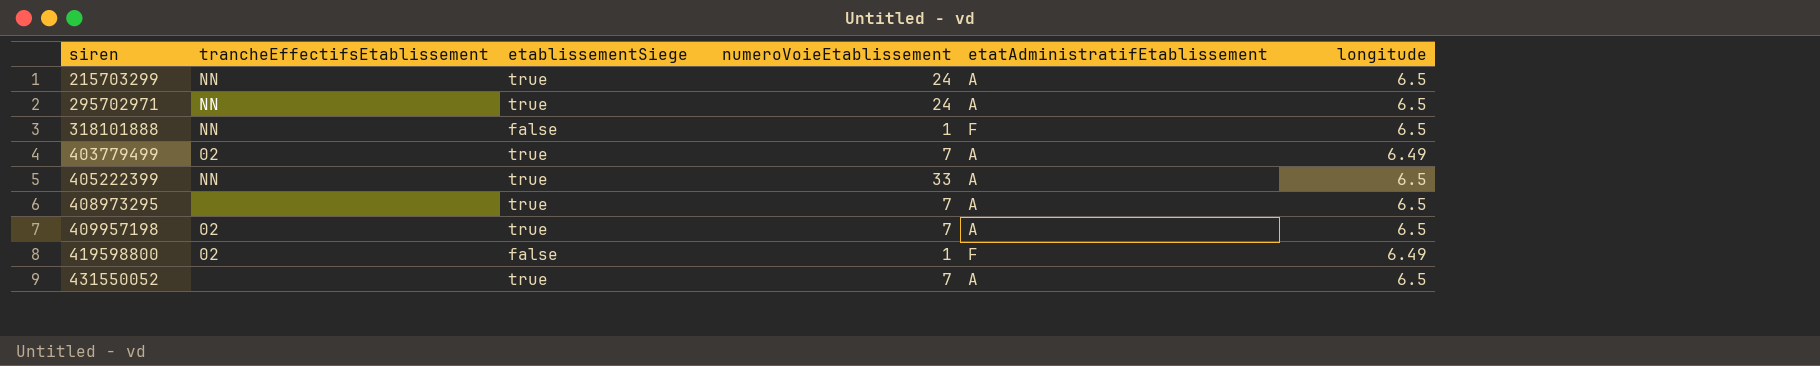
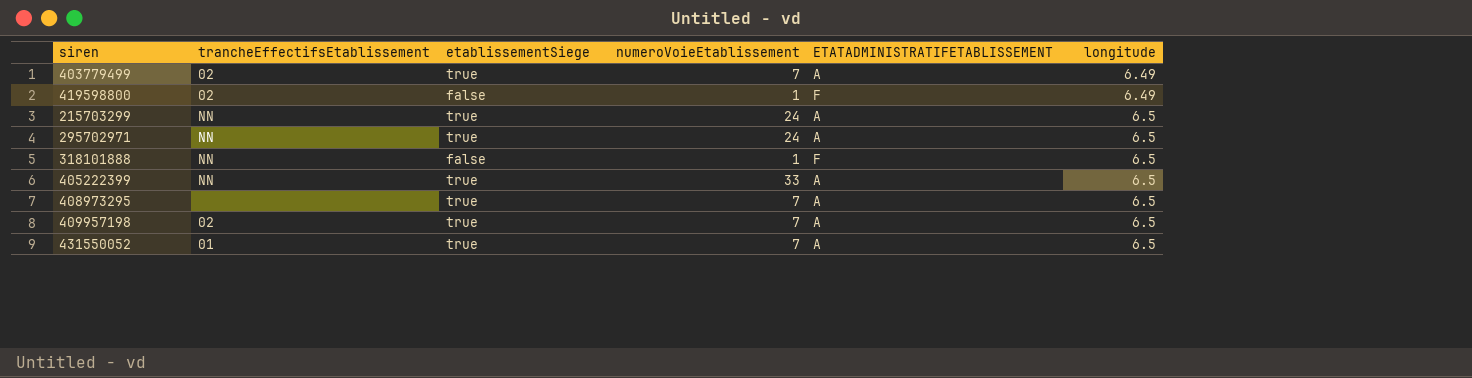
row order: siren ascending -> longitude ascending
column name: etatAdministratifEtablissement -> ETATADMINISTRATIFETABLISSEMENT
431550052 | trancheEffectifsEtablissement: none -> 01

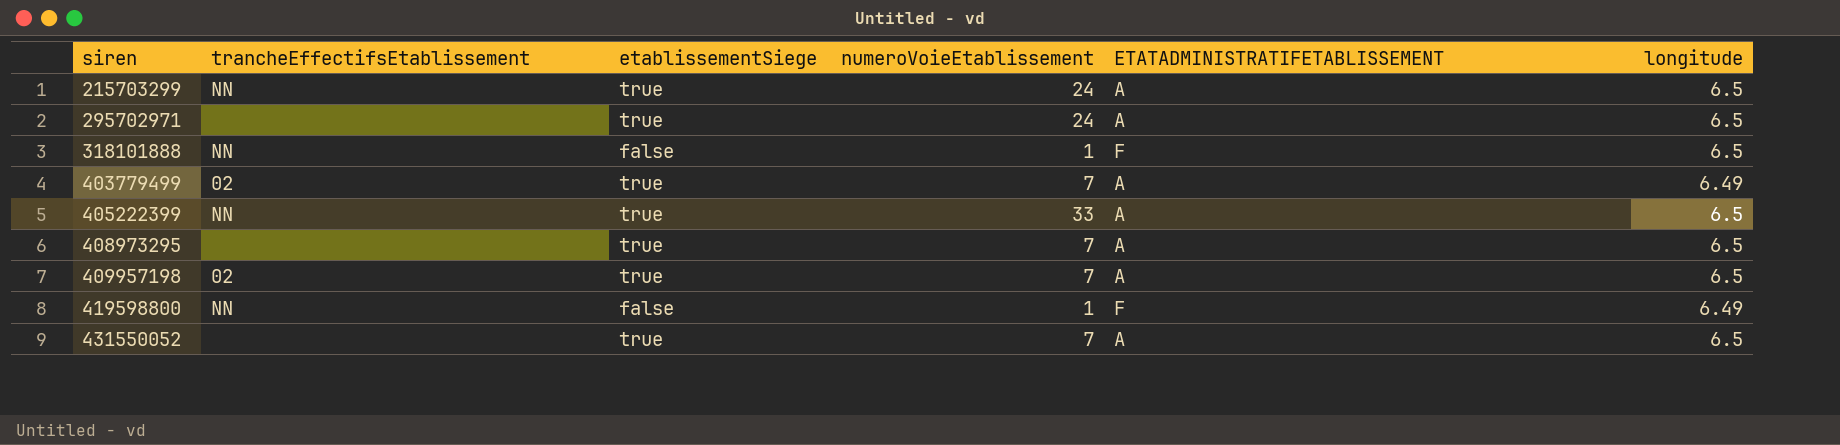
row order: longitude ascending -> siren ascending
295702971 | trancheEffectifsEtablissement: NN -> none
419598800 | trancheEffectifsEtablissement: 02 -> NN
431550052 | trancheEffectifsEtablissement: 01 -> none

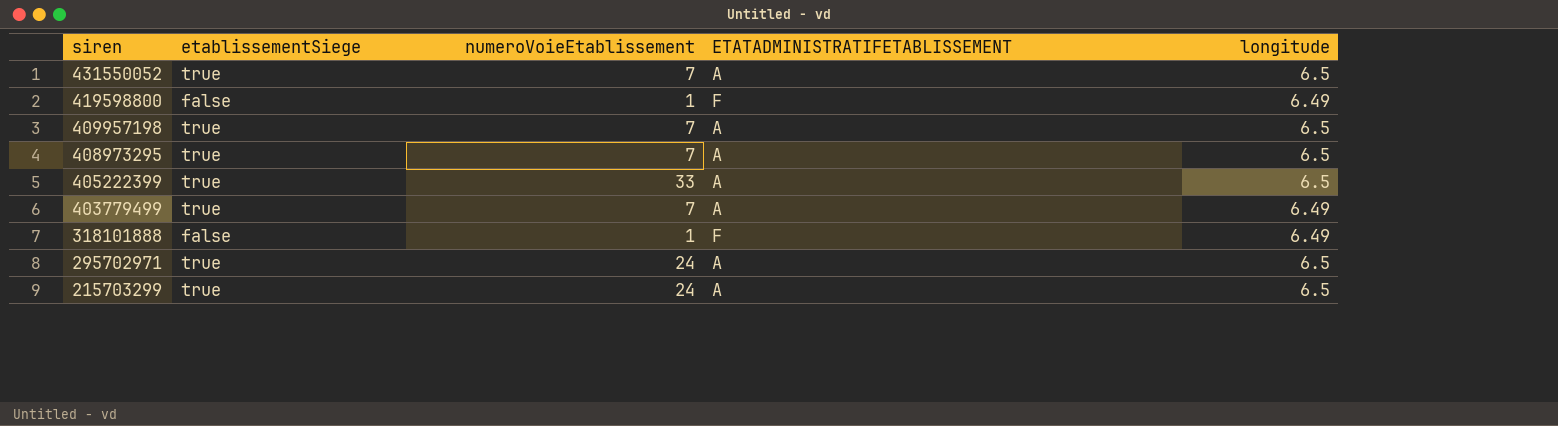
row order: siren ascending -> siren descending
column trancheEffectifsEtablissement | position: 2 -> none
318101888 | longitude: 6.5 -> 6.49

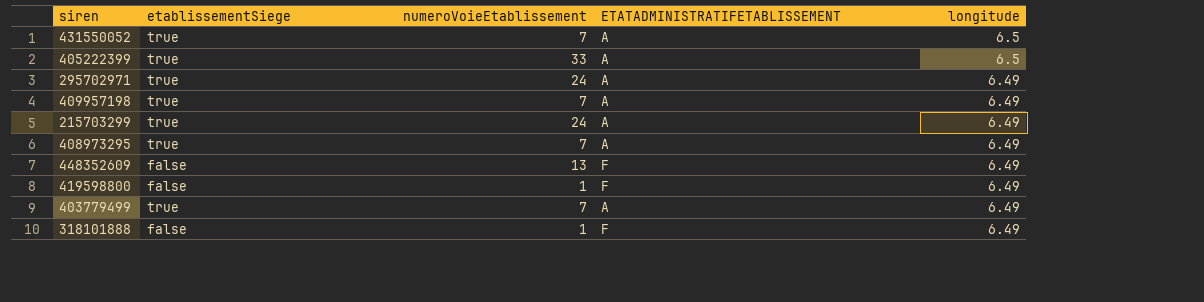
row order: siren descending -> longitude descending
295702971 | longitude: 6.5 -> 6.49
409957198 | longitude: 6.5 -> 6.49
215703299 | longitude: 6.5 -> 6.49
408973295 | longitude: 6.5 -> 6.49
row 448352609: none -> false | 13 | F | 6.49

